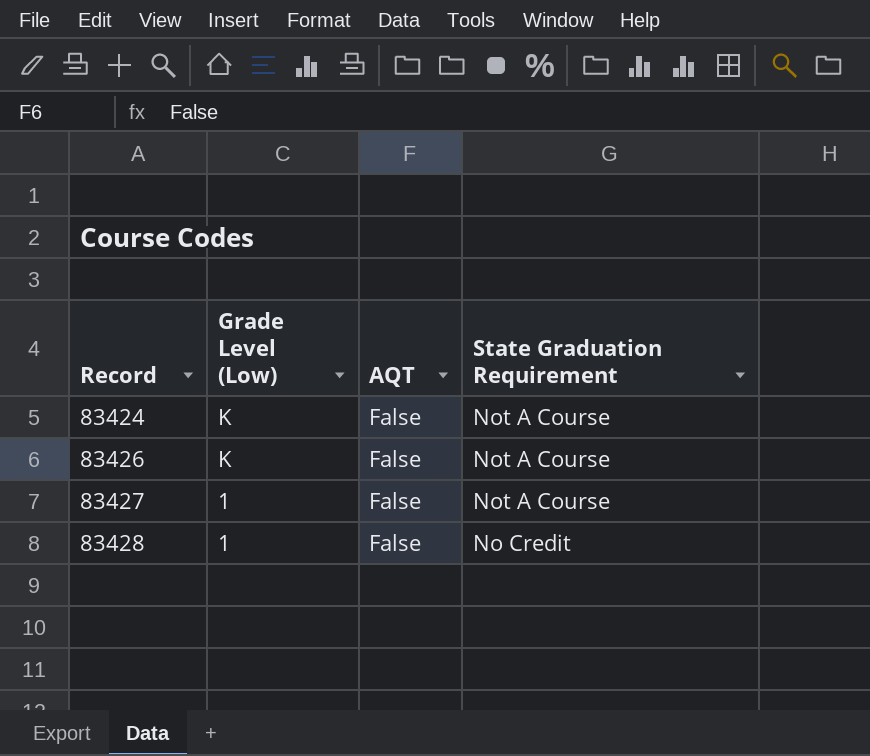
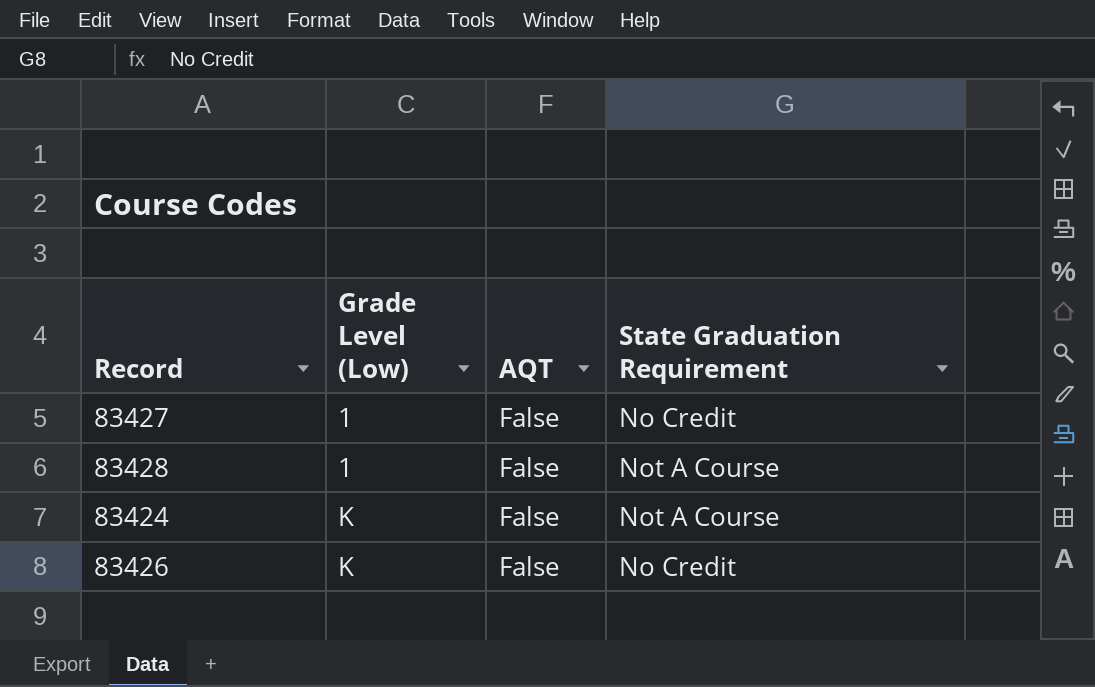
row order: Record ascending -> Grade Level (Low) ascending
83427 | State Graduation Requirement: Not A Course -> No Credit
83428 | State Graduation Requirement: No Credit -> Not A Course
83426 | State Graduation Requirement: Not A Course -> No Credit

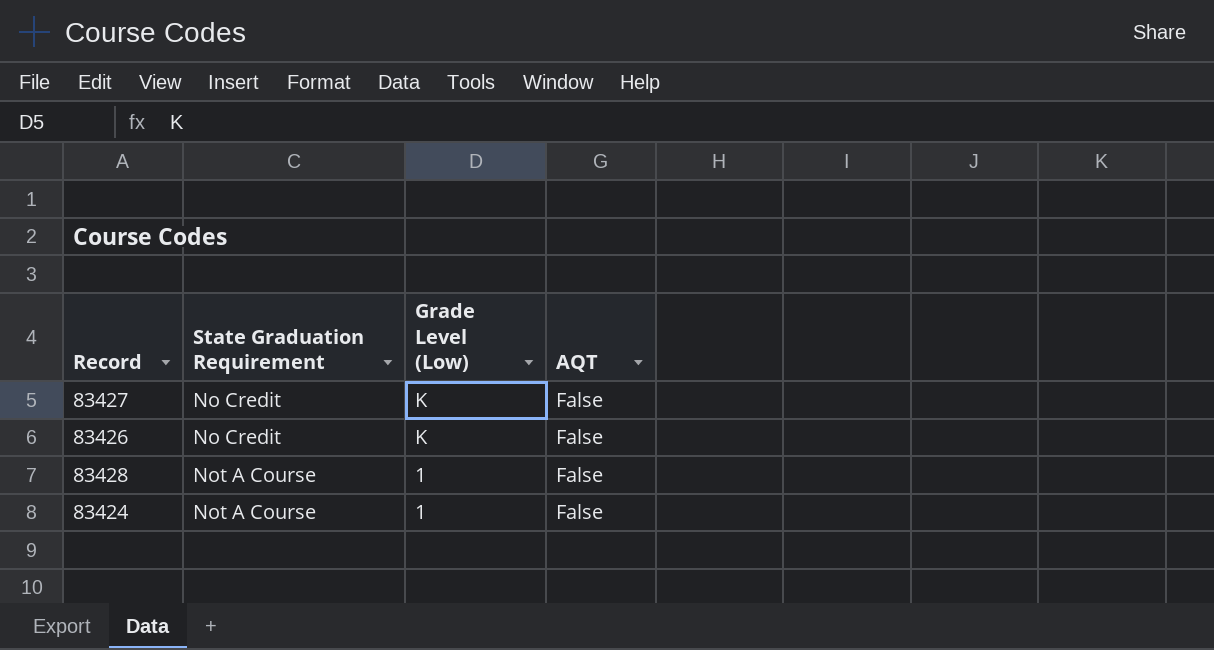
row order: Grade Level (Low) ascending -> State Graduation Requirement ascending
column State Graduation Requirement | position: 4 -> 2
83427 | Grade Level (Low): 1 -> K
83424 | Grade Level (Low): K -> 1

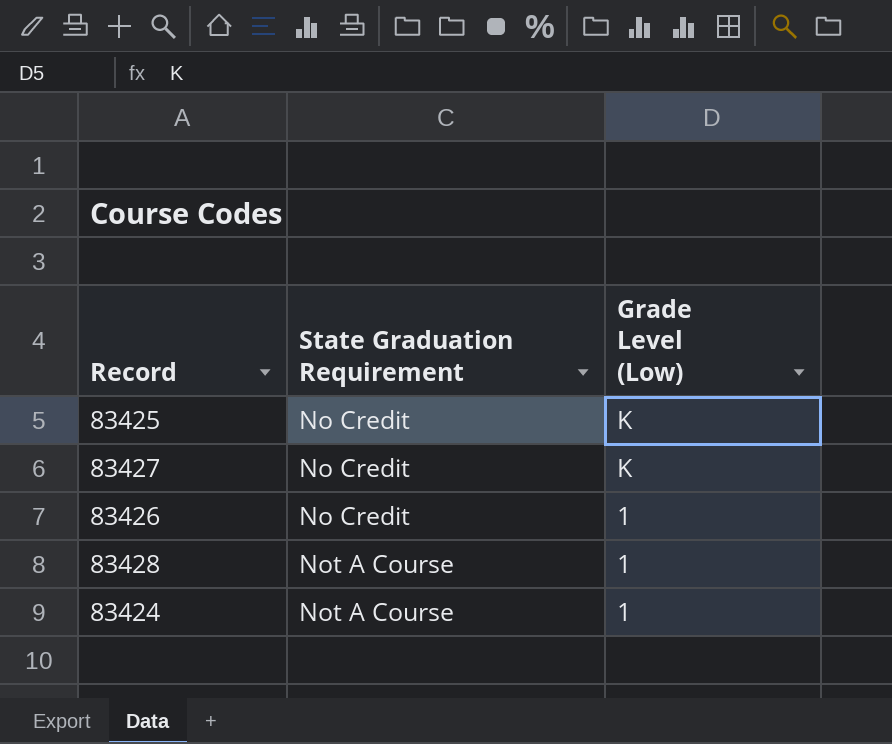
column AQT | position: 4 -> none
row 83425: none -> No Credit | K
83426 | Grade Level (Low): K -> 1

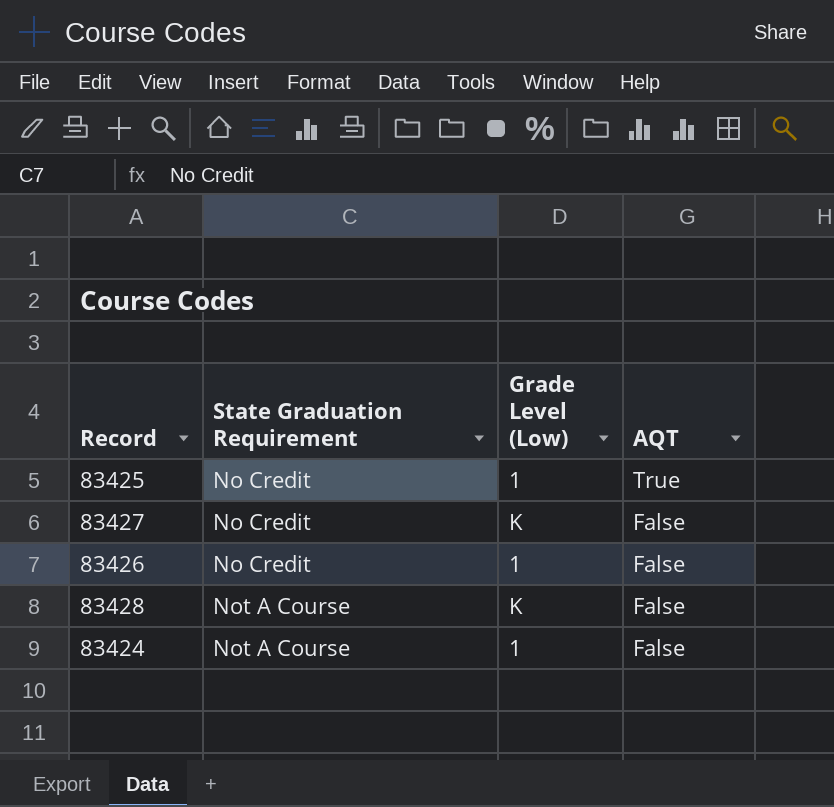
column AQT | position: none -> 4
83425 | Grade Level (Low): K -> 1
83428 | Grade Level (Low): 1 -> K

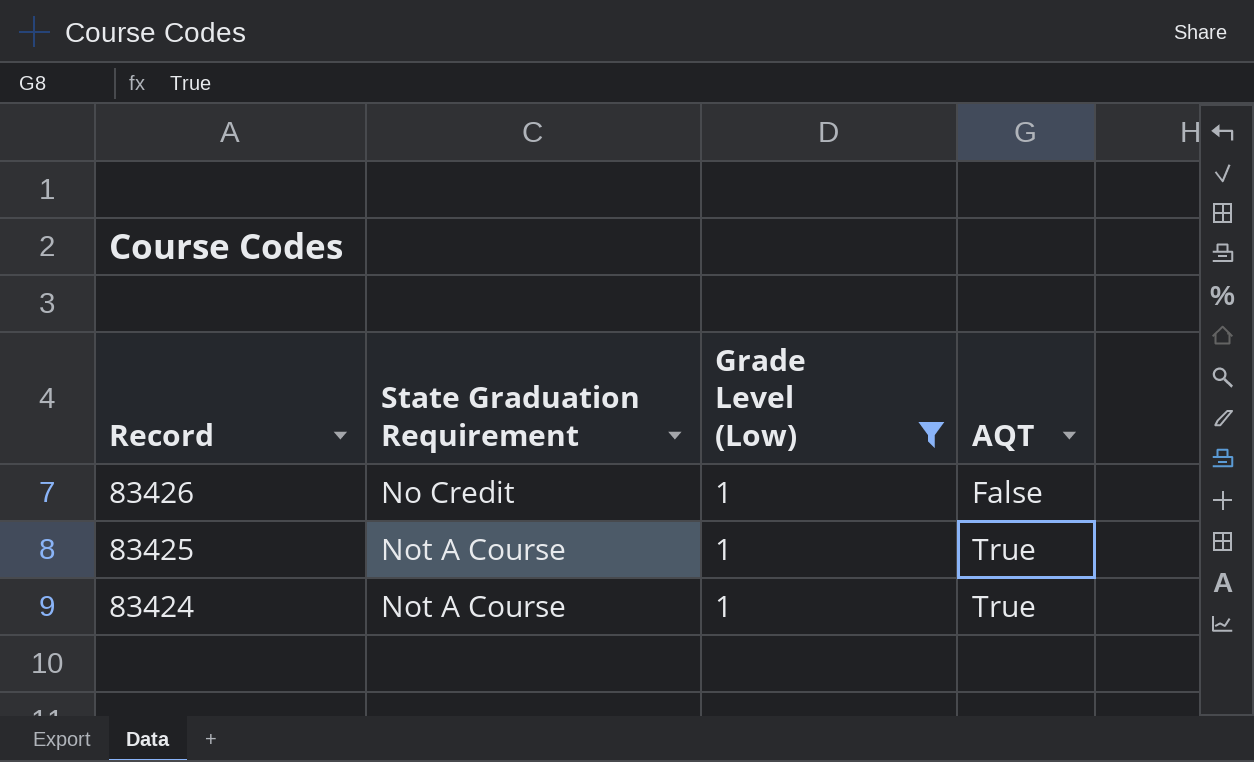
filter: none -> Grade Level (Low) = 1
row order: State Graduation Requirement ascending -> Record descending
83425 | State Graduation Requirement: No Credit -> Not A Course
83424 | AQT: False -> True

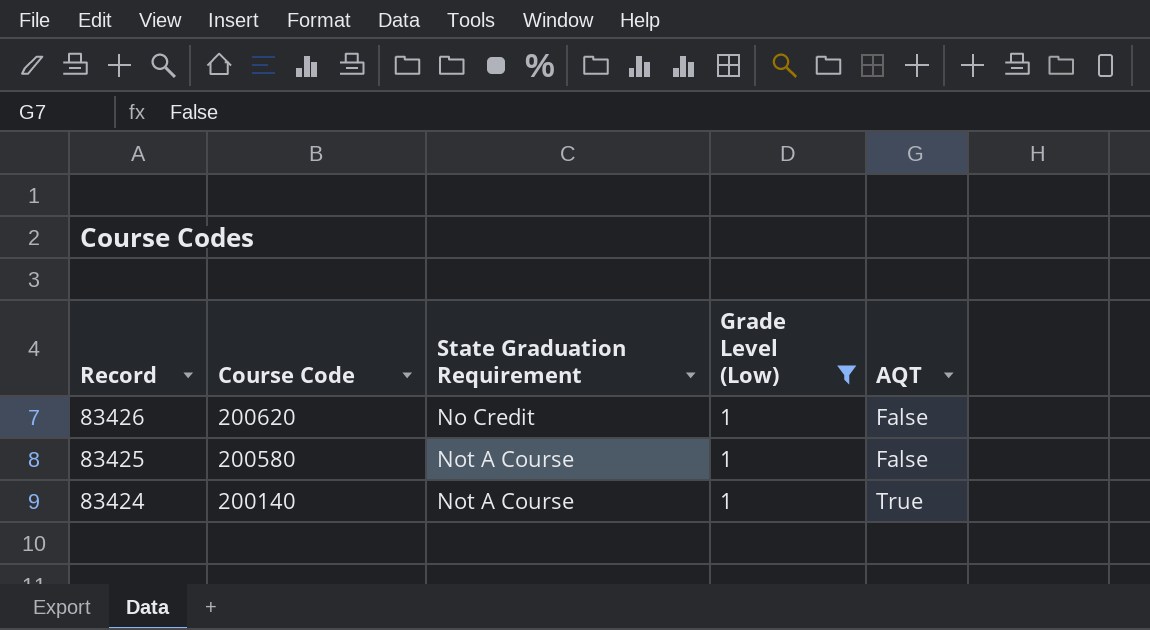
column Course Code | position: none -> 2
83425 | AQT: True -> False

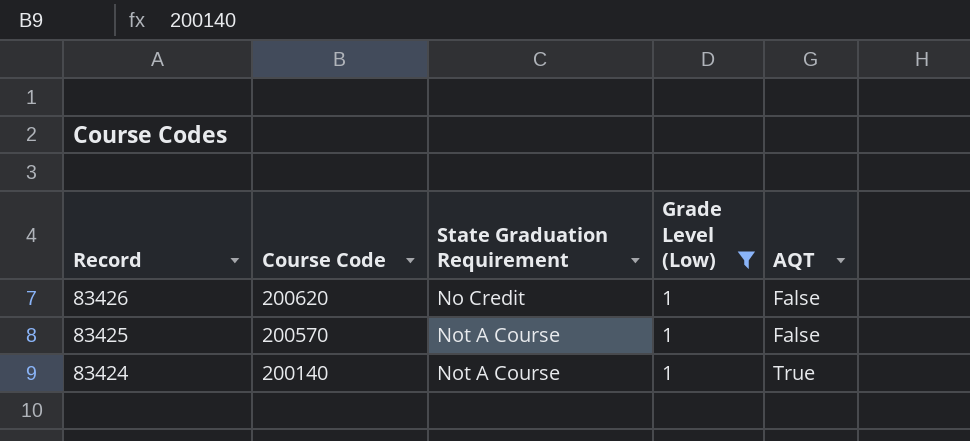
83425 | Course Code: 200580 -> 200570

